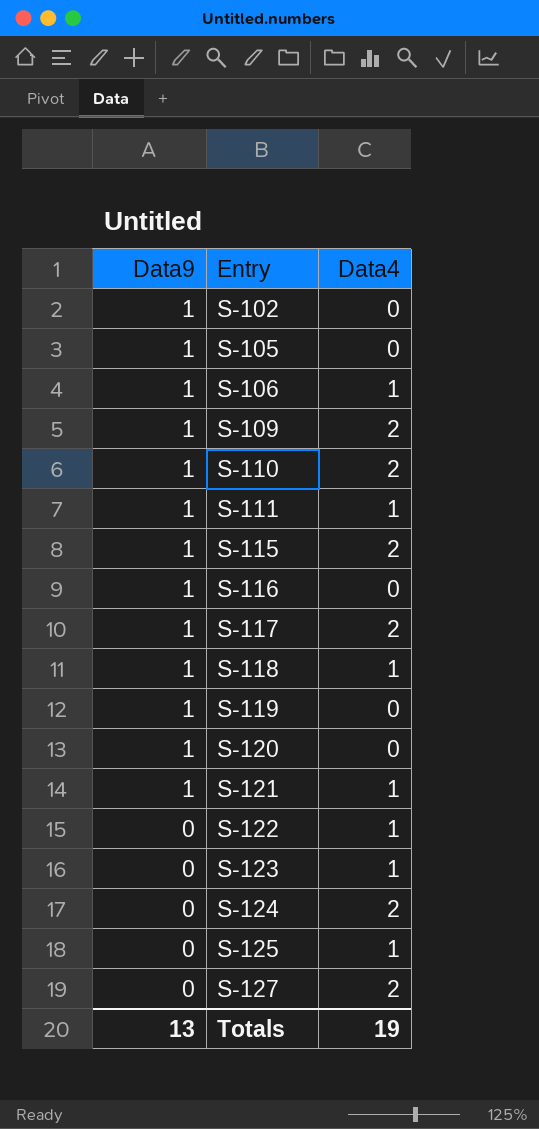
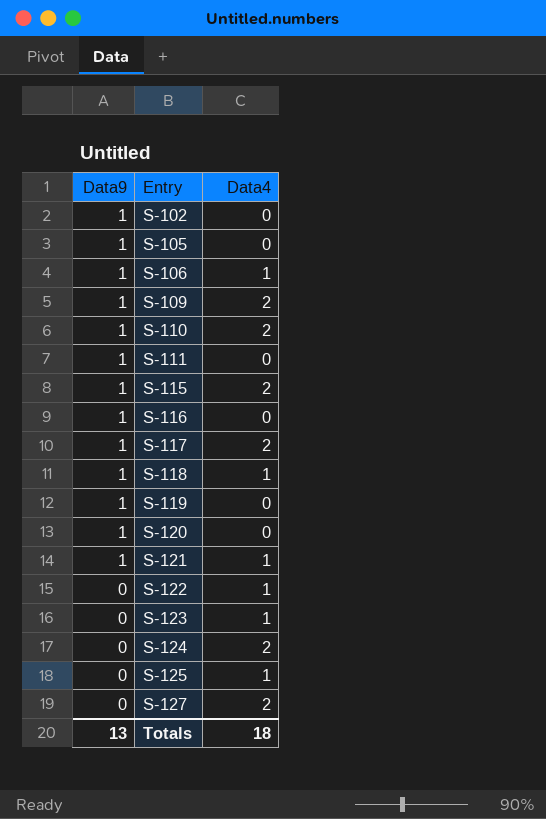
S-111 | Data4: 1 -> 0
Totals | Data4: 19 -> 18

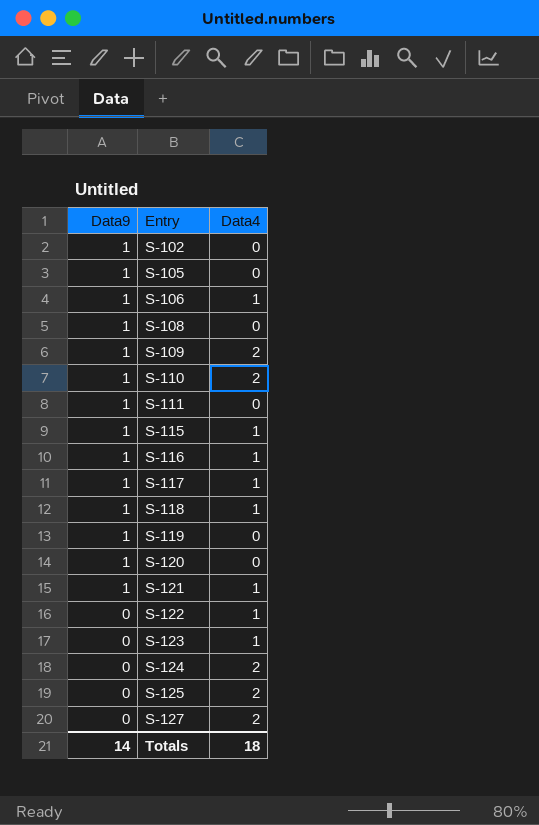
row S-108: none -> 1 | 0
S-115 | Data4: 2 -> 1
S-116 | Data4: 0 -> 1
S-117 | Data4: 2 -> 1
S-125 | Data4: 1 -> 2
Totals | Data9: 13 -> 14

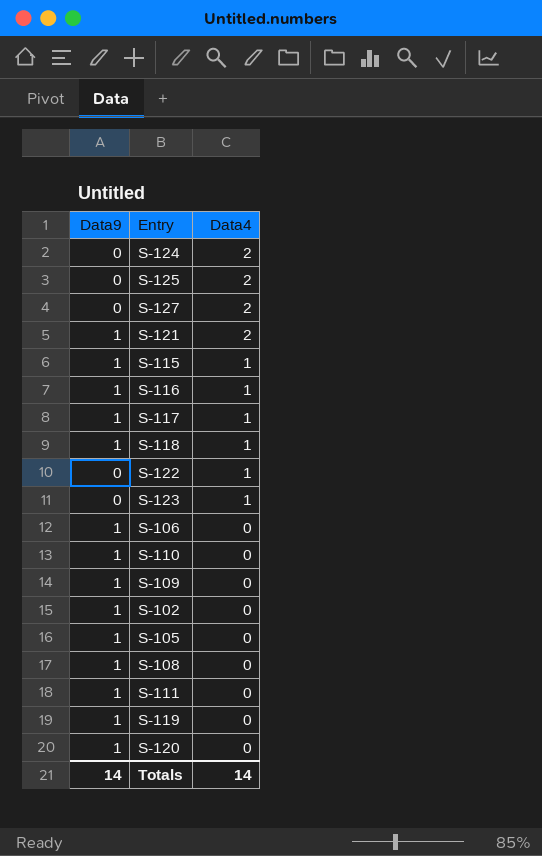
row order: Data9 descending -> Data4 descending
S-121 | Data4: 1 -> 2
S-106 | Data4: 1 -> 0
S-110 | Data4: 2 -> 0
S-109 | Data4: 2 -> 0
Totals | Data4: 18 -> 14

